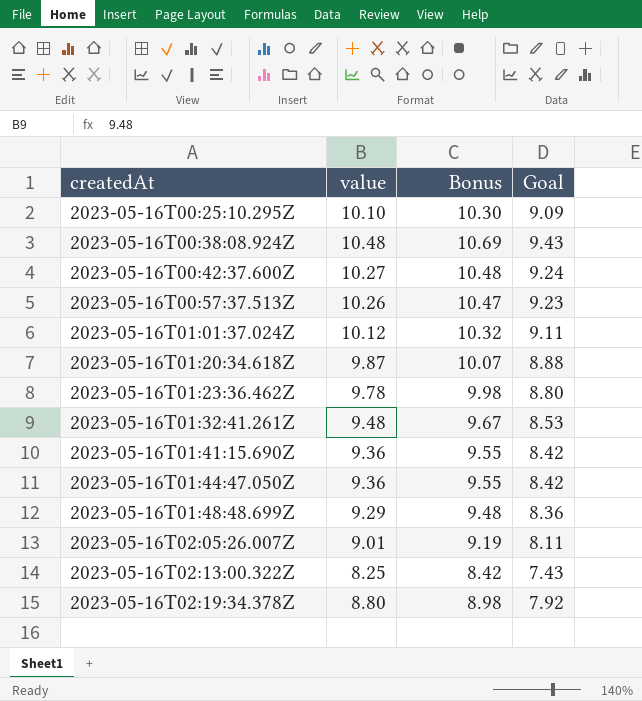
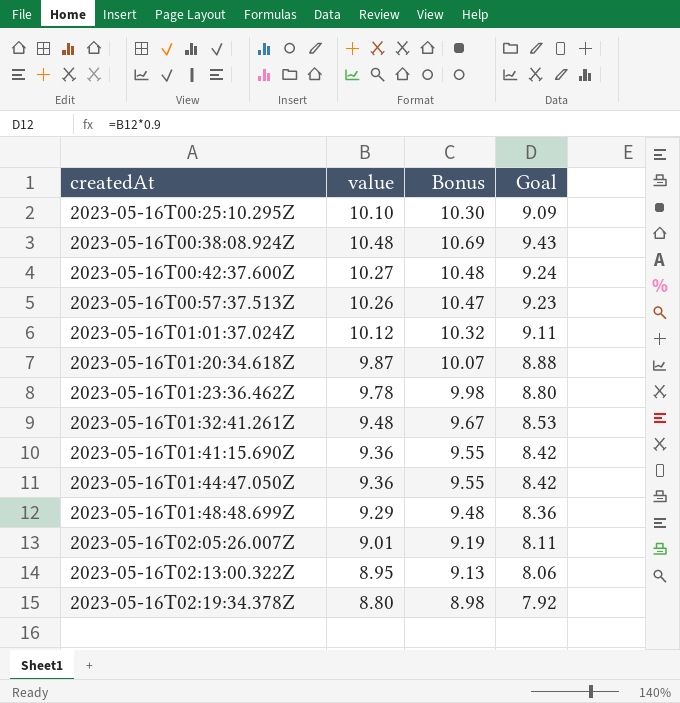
2023-05-16T02:13:00.322Z | value: 8.25 -> 8.95
2023-05-16T02:13:00.322Z | Bonus: 8.42 -> 9.13
2023-05-16T02:13:00.322Z | Goal: 7.43 -> 8.06

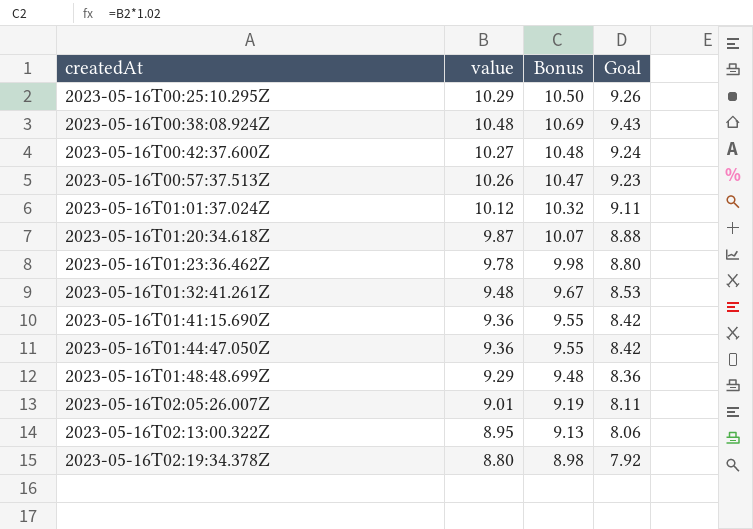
2023-05-16T00:25:10.295Z | value: 10.10 -> 10.29
2023-05-16T00:25:10.295Z | Bonus: 10.30 -> 10.50
2023-05-16T00:25:10.295Z | Goal: 9.09 -> 9.26

